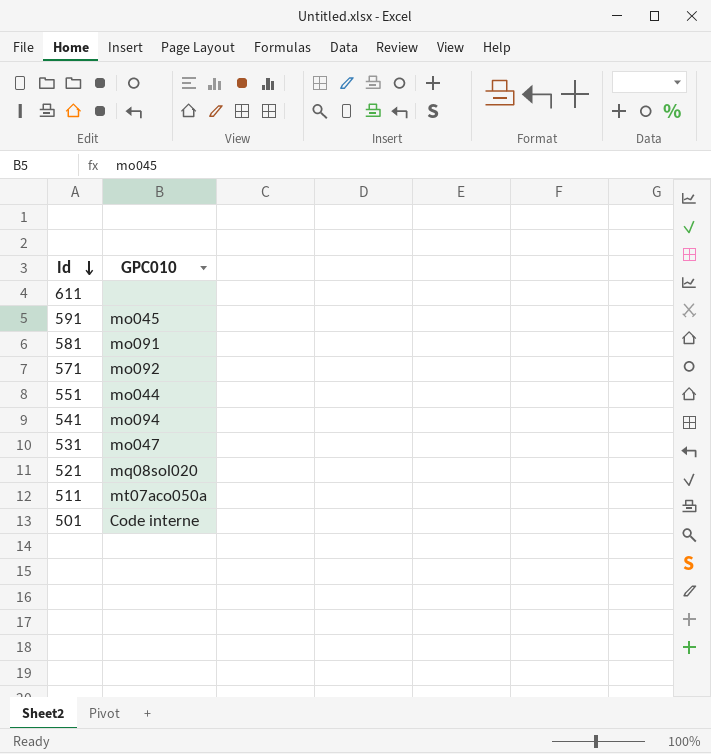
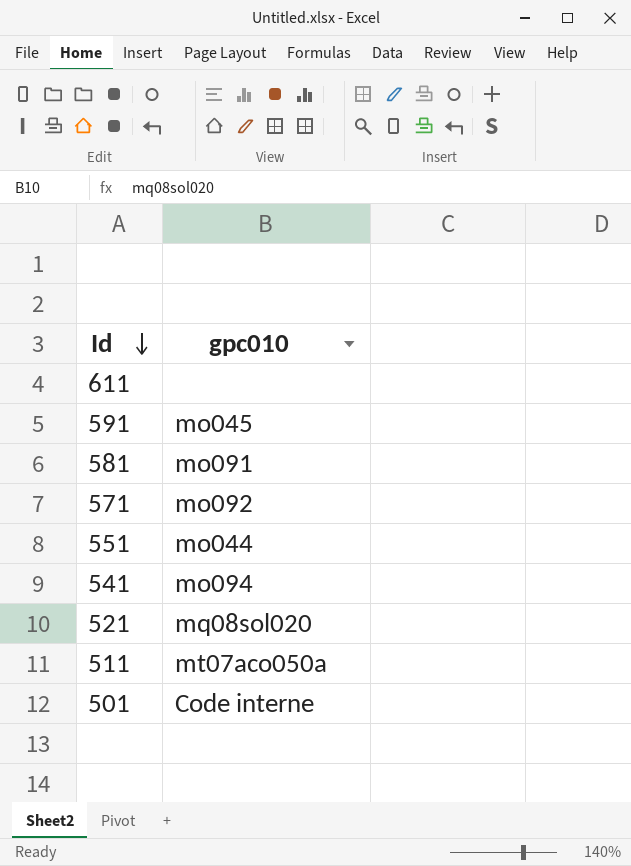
column name: GPC010 -> gpc010
row 531: mo047 -> none

